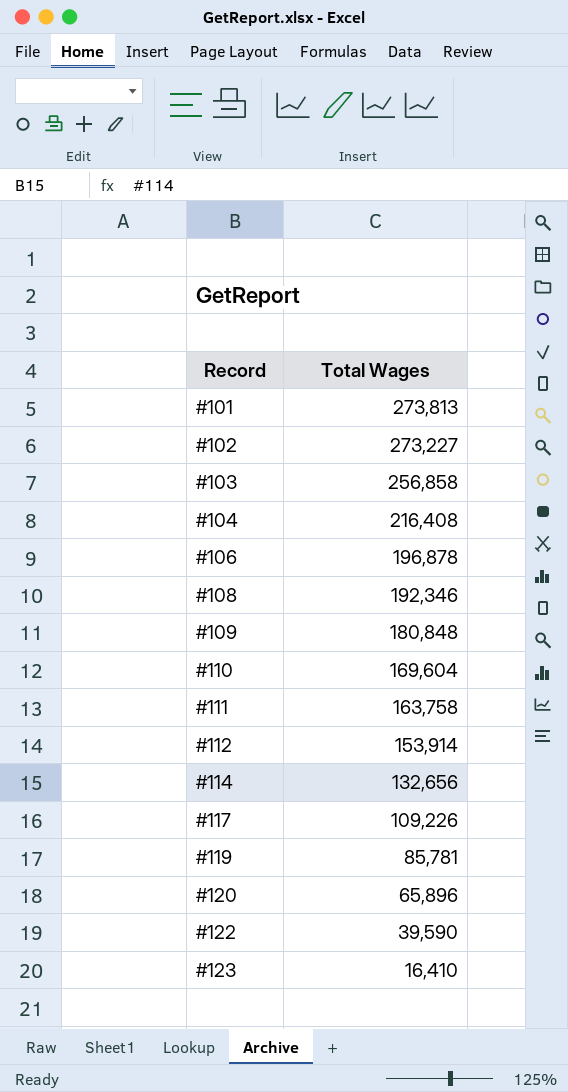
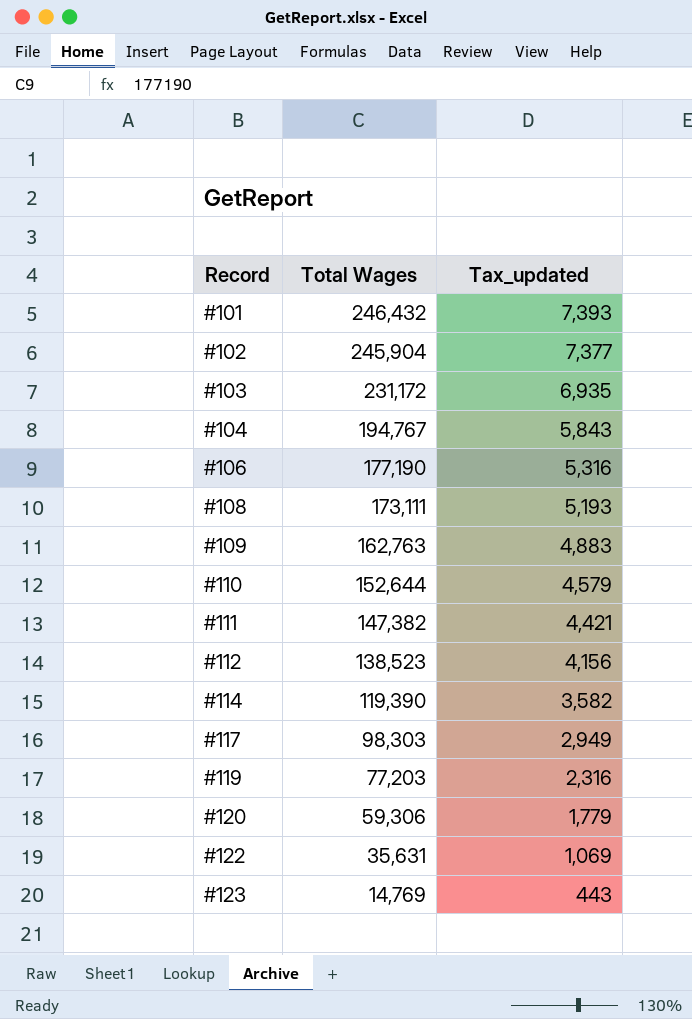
column Tax_updated | formula: none -> [Total Wages] * 0.03
#101 | Total Wages: 273,813 -> 246,432
#102 | Total Wages: 273,227 -> 245,904
#103 | Total Wages: 256,858 -> 231,172
#104 | Total Wages: 216,408 -> 194,767
#106 | Total Wages: 196,878 -> 177,190
#108 | Total Wages: 192,346 -> 173,111
#109 | Total Wages: 180,848 -> 162,763
#110 | Total Wages: 169,604 -> 152,644
#111 | Total Wages: 163,758 -> 147,382
#112 | Total Wages: 153,914 -> 138,523
#114 | Total Wages: 132,656 -> 119,390
#117 | Total Wages: 109,226 -> 98,303
#119 | Total Wages: 85,781 -> 77,203
#120 | Total Wages: 65,896 -> 59,306
#122 | Total Wages: 39,590 -> 35,631
#123 | Total Wages: 16,410 -> 14,769

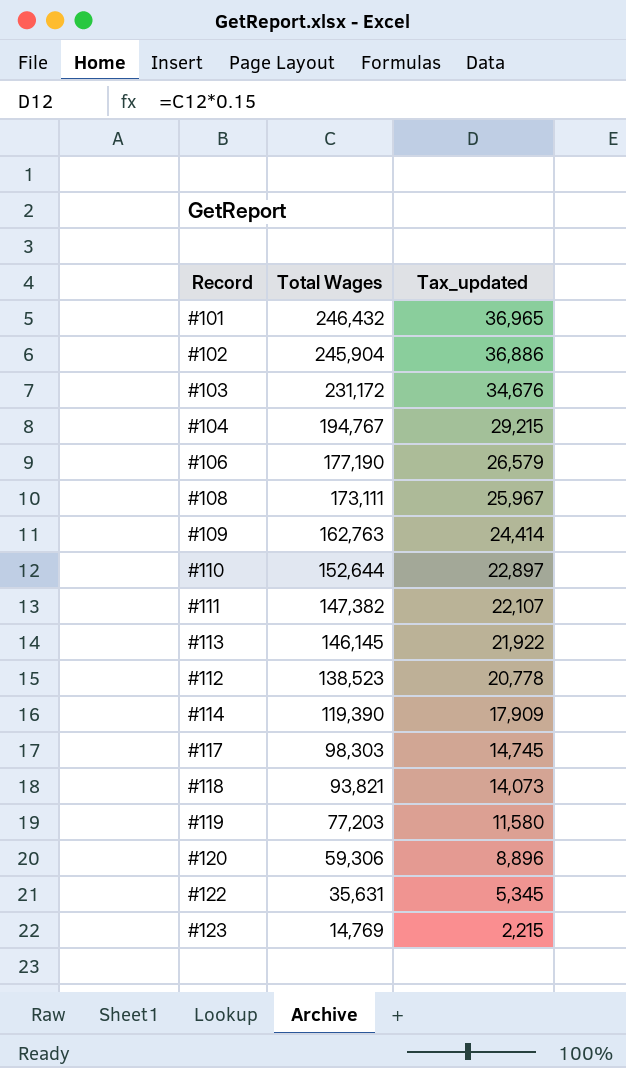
column Tax_updated | formula: [Total Wages] * 0.03 -> [Total Wages] * 0.15
row #113: none -> 146,145 | 21,922
row #118: none -> 93,821 | 14,073

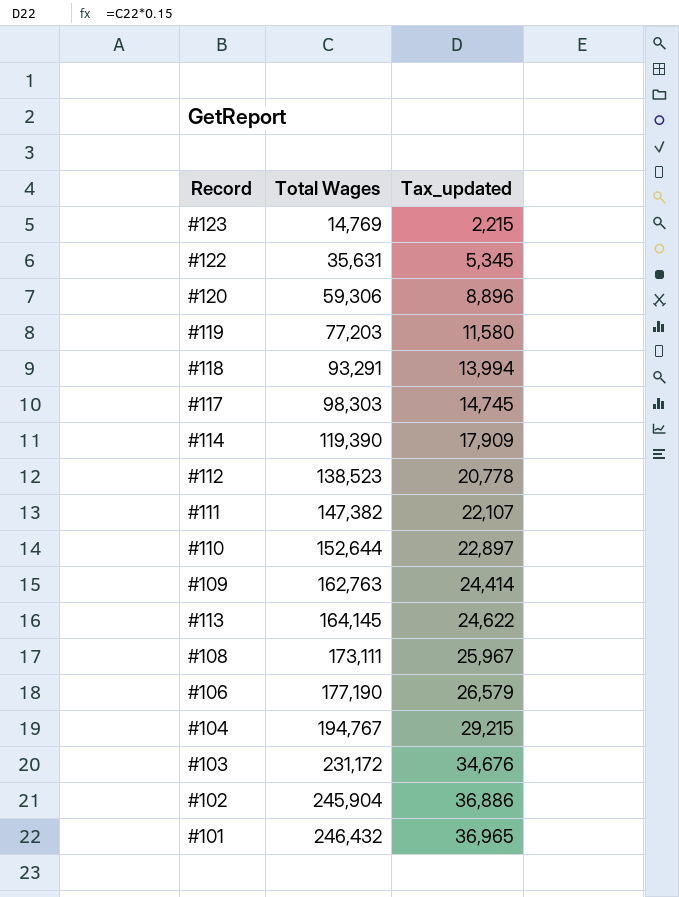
row order: Total Wages descending -> Total Wages ascending
#118 | Total Wages: 93,821 -> 93,291
#118 | Tax_updated: 14,073 -> 13,994
#113 | Total Wages: 146,145 -> 164,145
#113 | Tax_updated: 21,922 -> 24,622

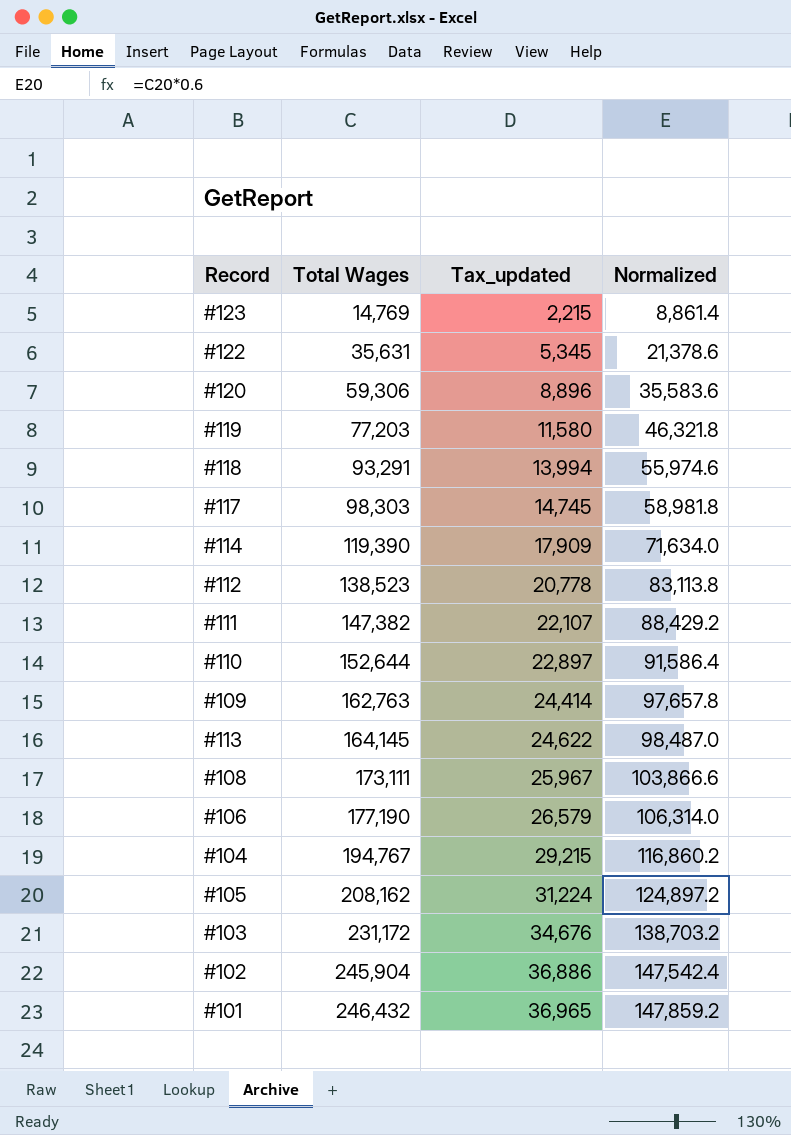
column Normalized | formula: none -> [Total Wages] * 0.6
row #105: none -> 208,162 | 31,224 | 124,897.2

